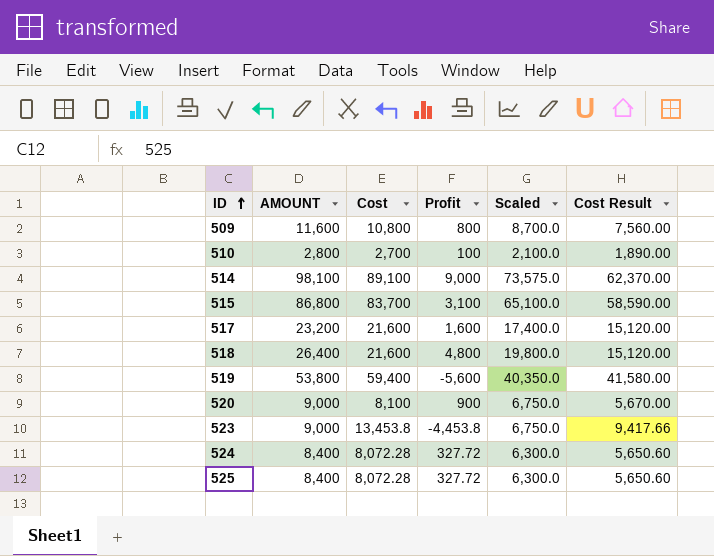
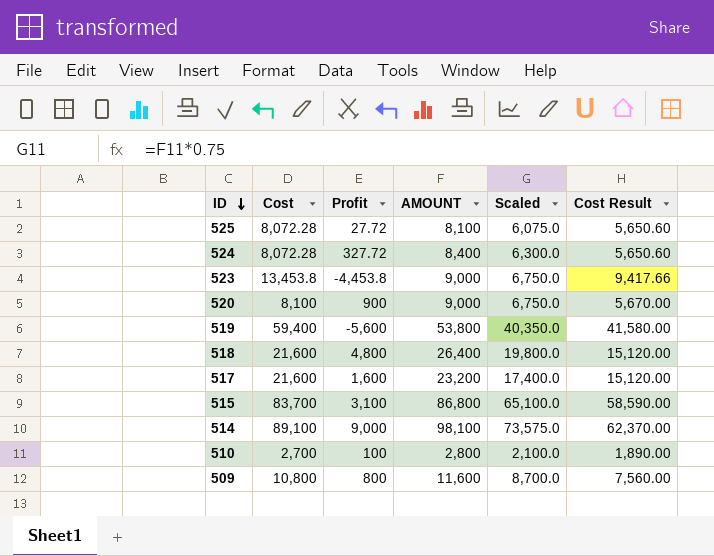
row order: ID ascending -> ID descending
column AMOUNT | position: 2 -> 4
525 | Profit: 327.72 -> 27.72
525 | AMOUNT: 8,400 -> 8,100
525 | Scaled: 6,300.0 -> 6,075.0

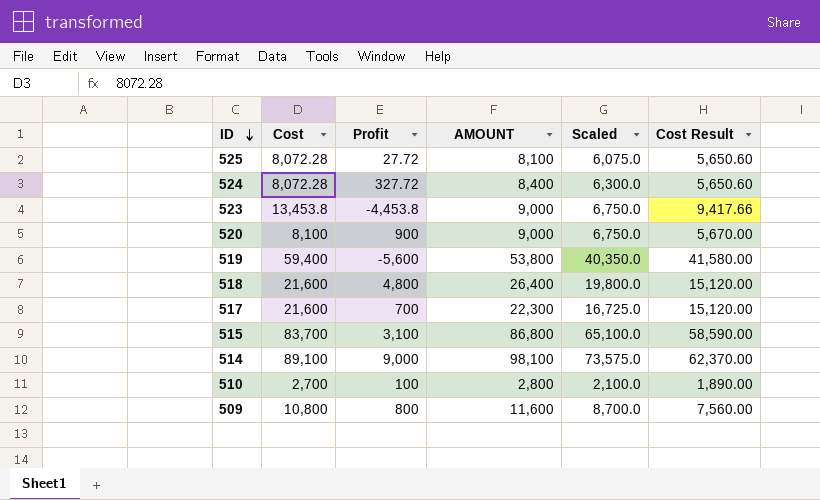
517 | Profit: 1,600 -> 700
517 | AMOUNT: 23,200 -> 22,300
517 | Scaled: 17,400.0 -> 16,725.0

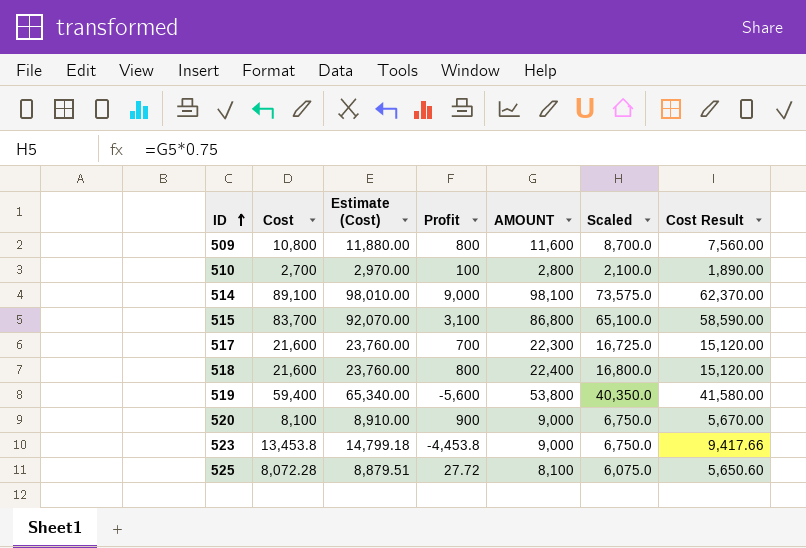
row order: ID descending -> ID ascending
column Estimate (Cost) | formula: none -> [Cost] * 1.1
row 524: 8,072.28 | 327.72 | 8,400 | 6,300.0 | 5,650.60 -> none
518 | Profit: 4,800 -> 800
518 | AMOUNT: 26,400 -> 22,400
518 | Scaled: 19,800.0 -> 16,800.0

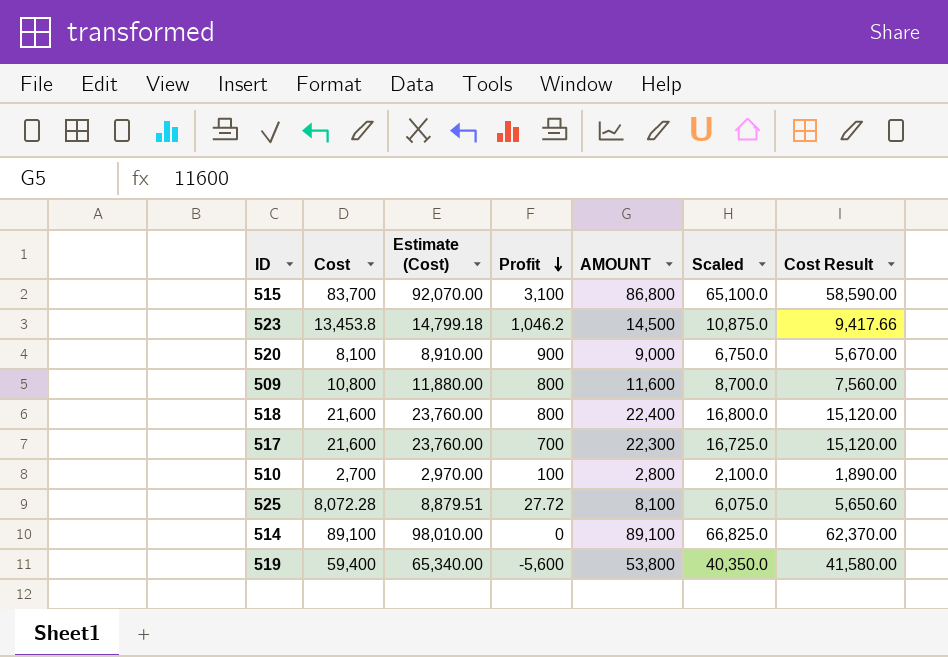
row order: ID ascending -> Profit descending
523 | Profit: -4,453.8 -> 1,046.2
523 | AMOUNT: 9,000 -> 14,500
523 | Scaled: 6,750.0 -> 10,875.0
514 | Profit: 9,000 -> 0
514 | AMOUNT: 98,100 -> 89,100
514 | Scaled: 73,575.0 -> 66,825.0

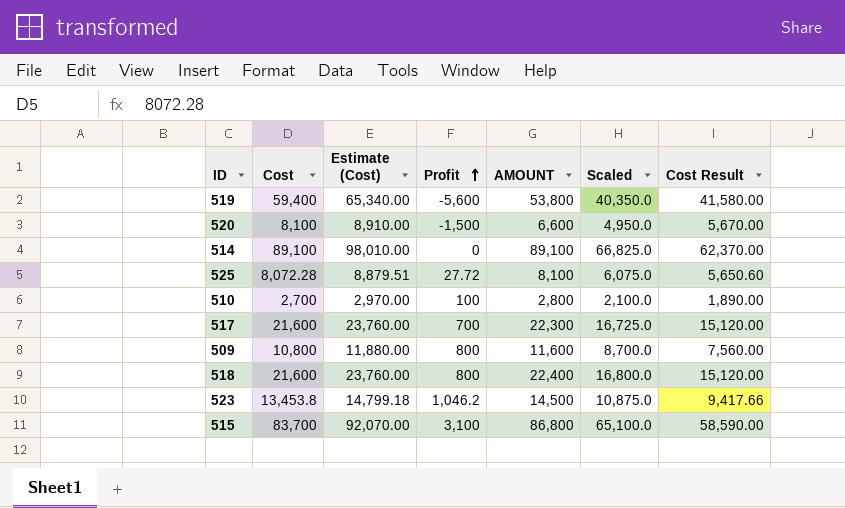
row order: Profit descending -> Profit ascending
520 | Profit: 900 -> -1,500
520 | AMOUNT: 9,000 -> 6,600
520 | Scaled: 6,750.0 -> 4,950.0

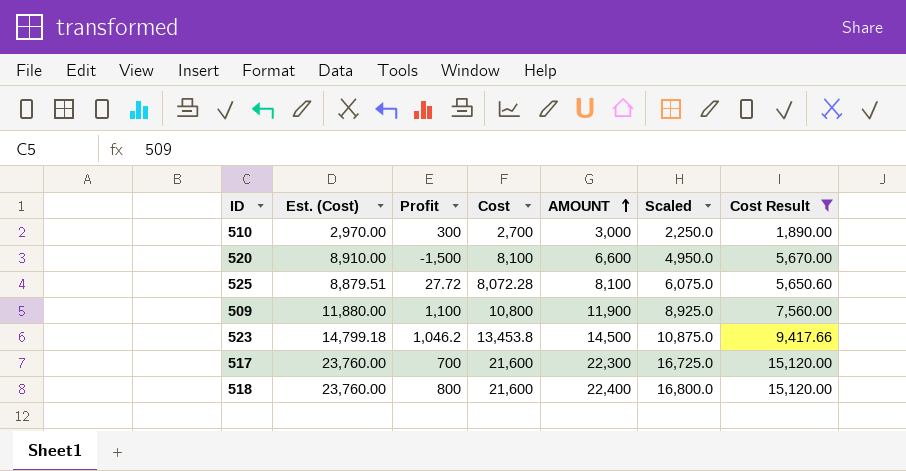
filter: none -> Cost Result <= 15,120.00
row order: Profit ascending -> AMOUNT ascending
column name: Estimate (Cost) -> Est. (Cost)
column Cost | position: 2 -> 4
510 | Profit: 100 -> 300
510 | AMOUNT: 2,800 -> 3,000
510 | Scaled: 2,100.0 -> 2,250.0
509 | Profit: 800 -> 1,100
509 | AMOUNT: 11,600 -> 11,900
509 | Scaled: 8,700.0 -> 8,925.0

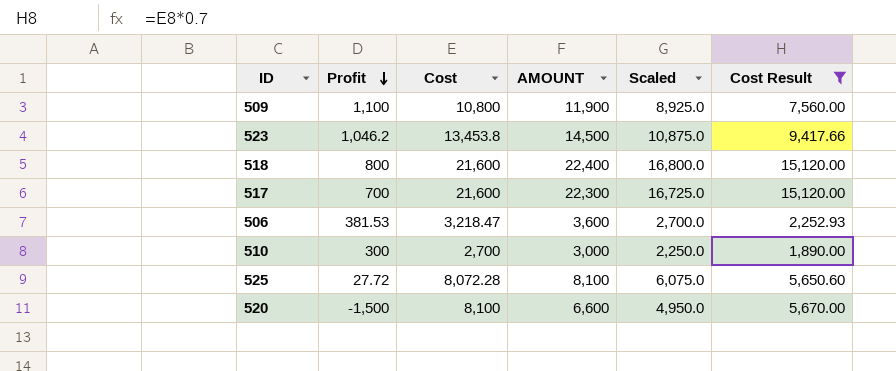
row order: AMOUNT ascending -> Profit descending
column Est. (Cost) | formula: [Cost] * 1.1 -> none
row 506: none -> 381.53 | 3,218.47 | 3,600 | 2,700.0 | 2,252.93

